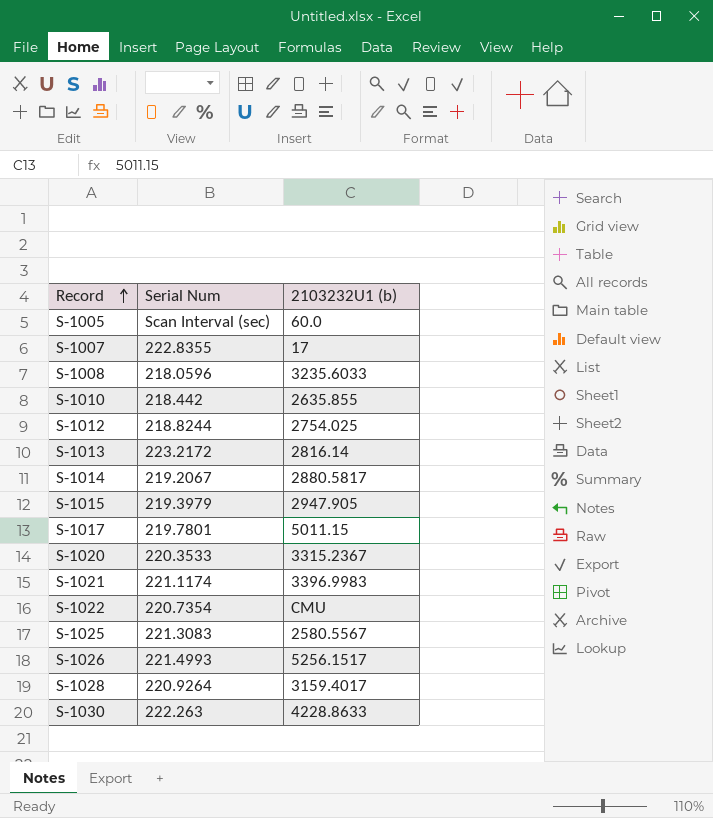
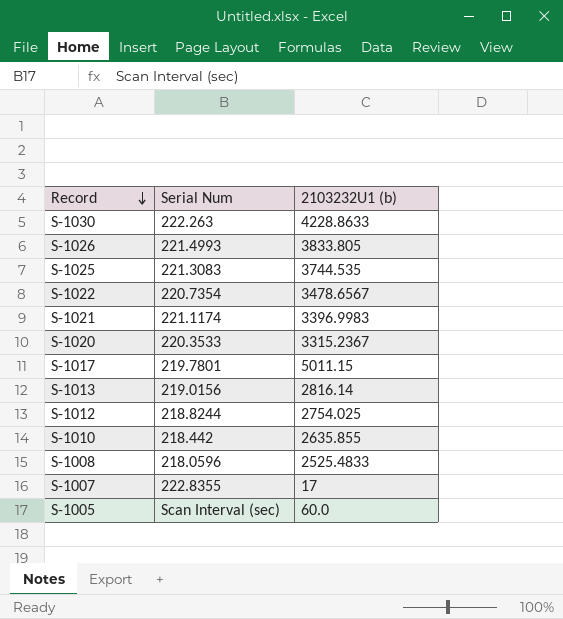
row order: Record ascending -> Record descending
row S-1014: 219.2067 | 2880.5817 -> none
row S-1015: 219.3979 | 2947.905 -> none
row S-1028: 220.9264 | 3159.4017 -> none
S-1026 | 2103232U1 (b): 5256.1517 -> 3833.805
S-1025 | 2103232U1 (b): 2580.5567 -> 3744.535
S-1022 | 2103232U1 (b): CMU -> 3478.6567
S-1013 | Serial Num: 223.2172 -> 219.0156
S-1008 | 2103232U1 (b): 3235.6033 -> 2525.4833

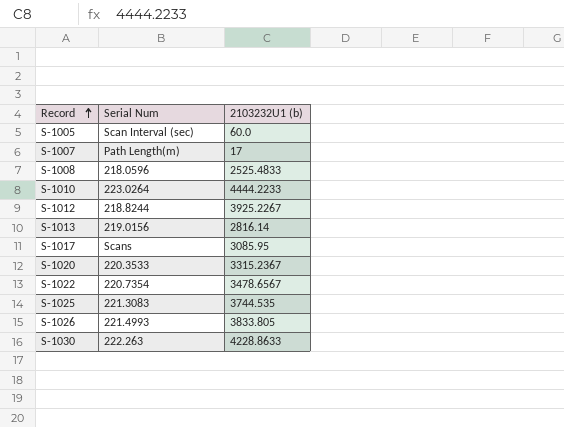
row order: Record descending -> Record ascending
row S-1021: 221.1174 | 3396.9983 -> none
S-1007 | Serial Num: 222.8355 -> Path Length(m)
S-1010 | Serial Num: 218.442 -> 223.0264
S-1010 | 2103232U1 (b): 2635.855 -> 4444.2233
S-1012 | 2103232U1 (b): 2754.025 -> 3925.2267
S-1017 | Serial Num: 219.7801 -> Scans
S-1017 | 2103232U1 (b): 5011.15 -> 3085.95

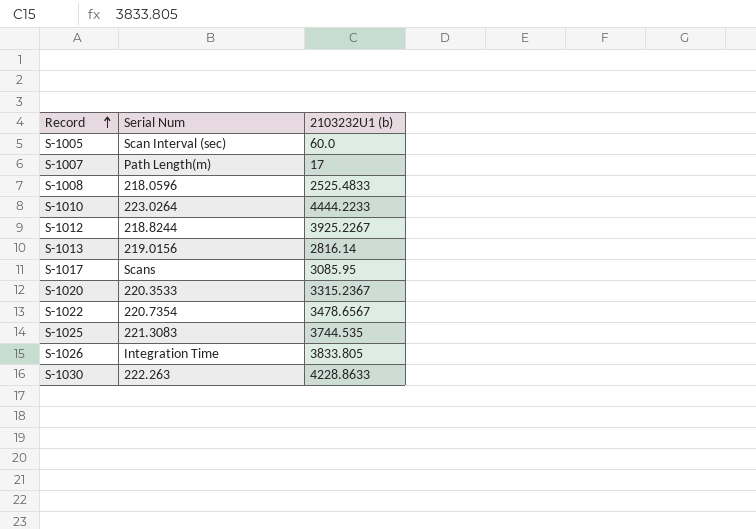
S-1026 | Serial Num: 221.4993 -> Integration Time

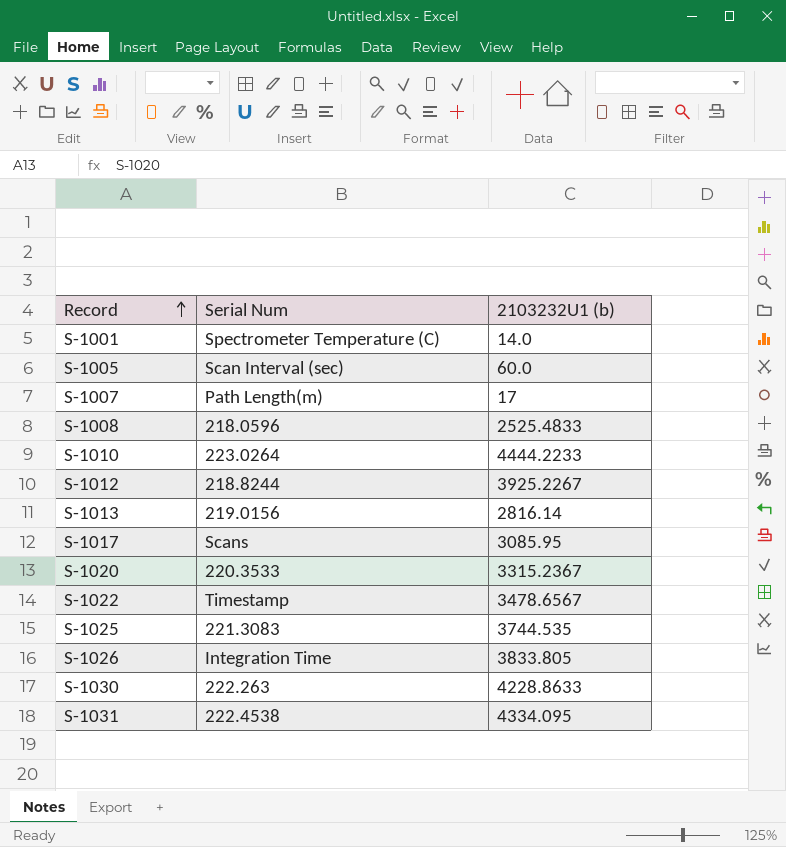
row S-1001: none -> Spectrometer Temperature (C) | 14.0
S-1022 | Serial Num: 220.7354 -> Timestamp
row S-1031: none -> 222.4538 | 4334.095

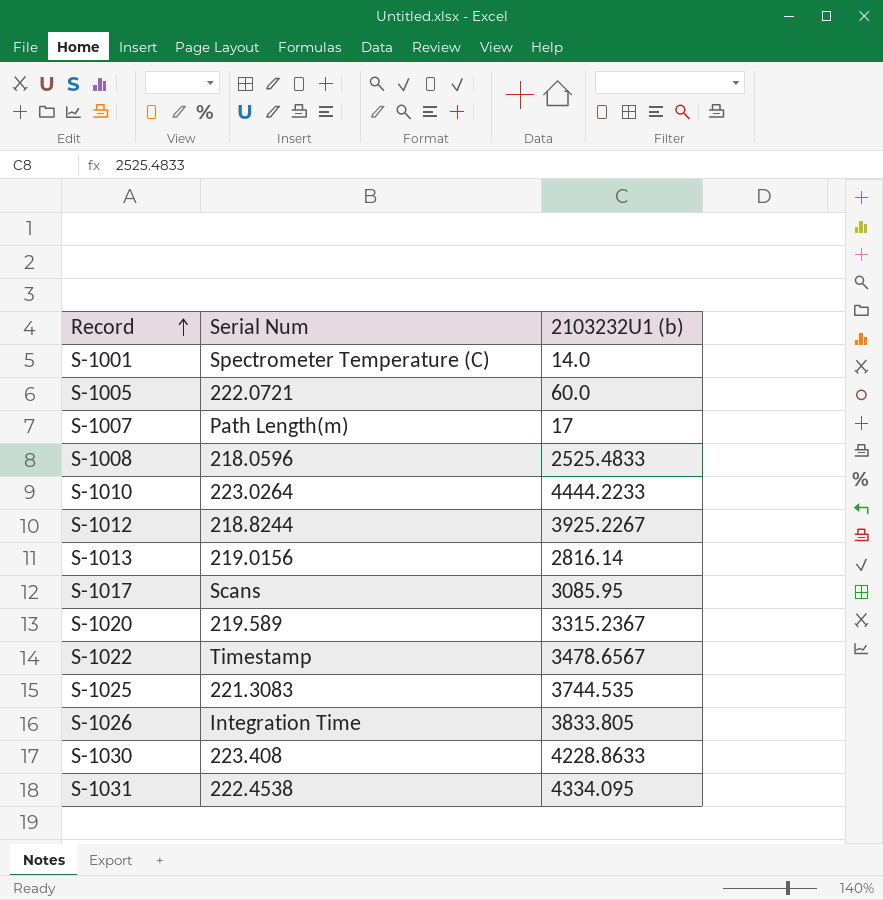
S-1005 | Serial Num: Scan Interval (sec) -> 222.0721
S-1020 | Serial Num: 220.3533 -> 219.589
S-1030 | Serial Num: 222.263 -> 223.408

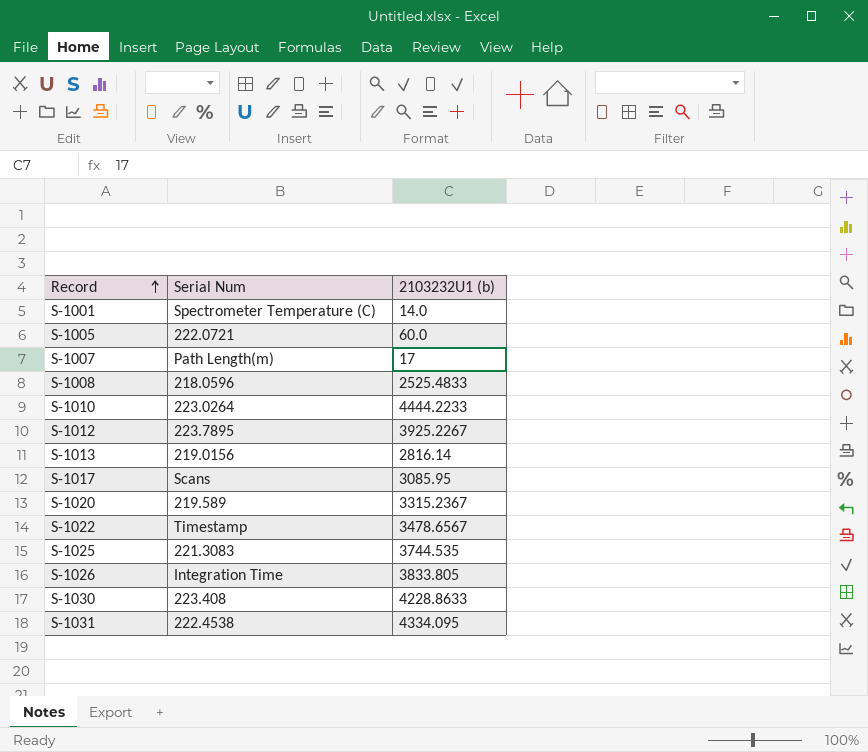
S-1012 | Serial Num: 218.8244 -> 223.7895

